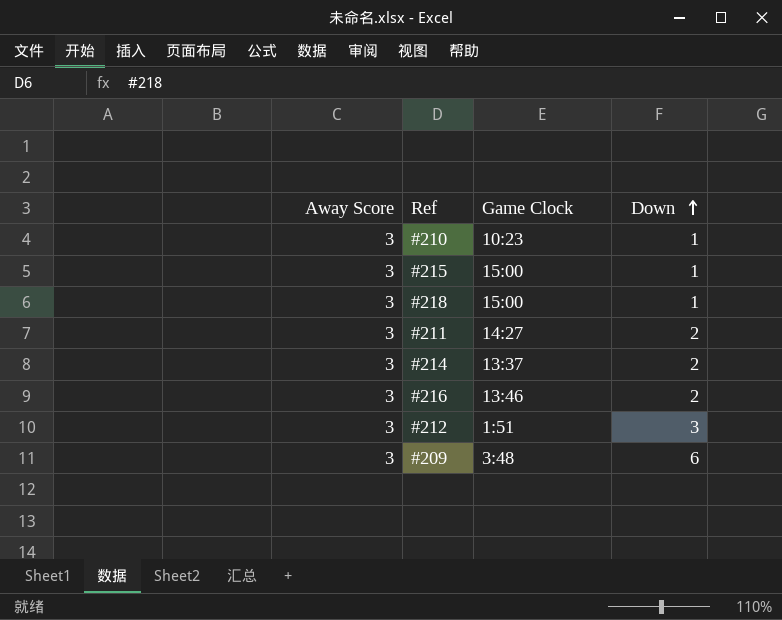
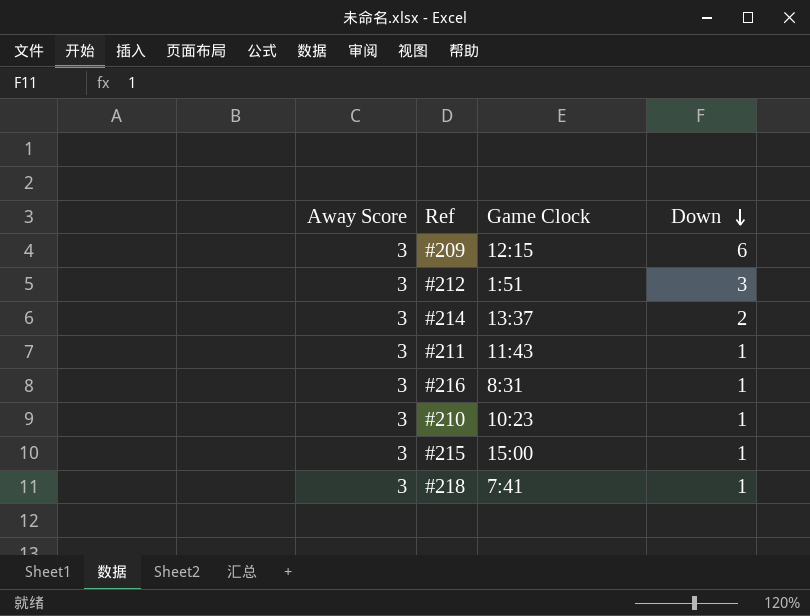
row order: Down ascending -> Down descending
#209 | Game Clock: 3:48 -> 12:15
#211 | Game Clock: 14:27 -> 11:43
#211 | Down: 2 -> 1
#216 | Game Clock: 13:46 -> 8:31
#216 | Down: 2 -> 1
#218 | Game Clock: 15:00 -> 7:41

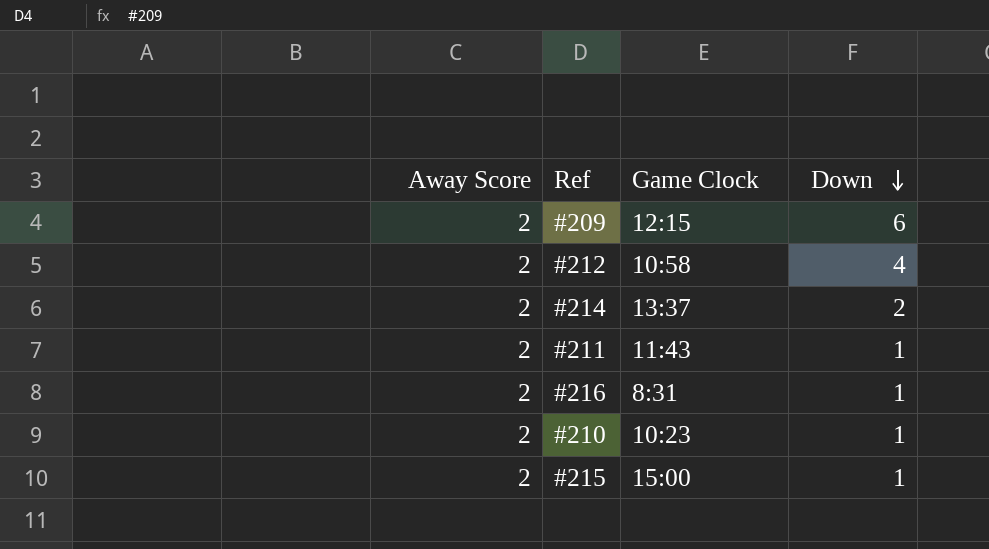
row #218: 3 | 7:41 | 1 -> none
#209 | Away Score: 3 -> 2
#212 | Away Score: 3 -> 2
#212 | Game Clock: 1:51 -> 10:58
#212 | Down: 3 -> 4
#214 | Away Score: 3 -> 2
#211 | Away Score: 3 -> 2
#216 | Away Score: 3 -> 2
#210 | Away Score: 3 -> 2
#215 | Away Score: 3 -> 2

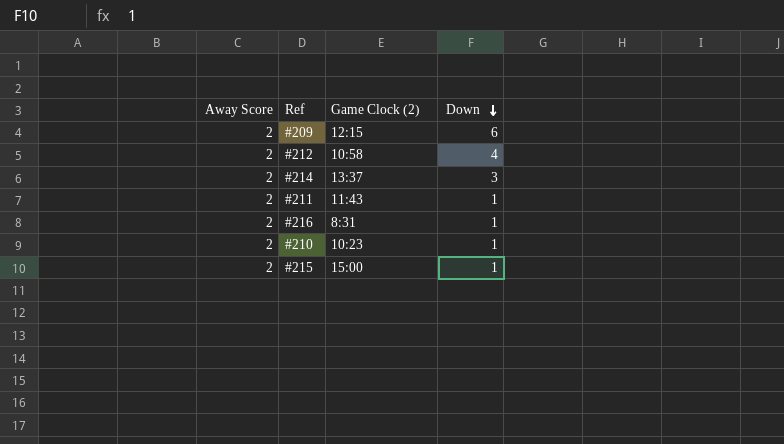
column name: Game Clock -> Game Clock (2)
#214 | Down: 2 -> 3

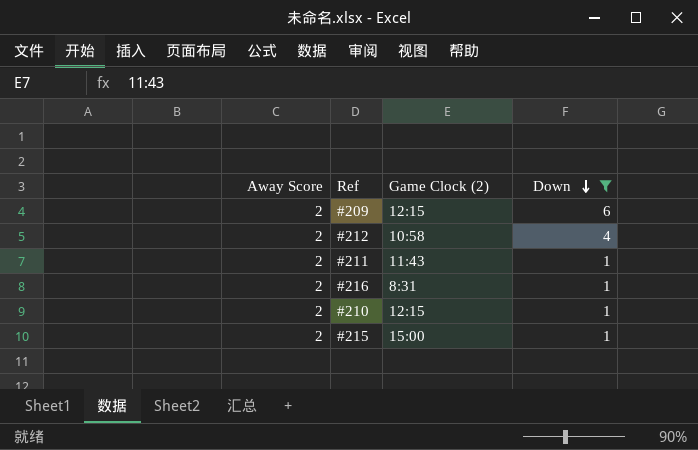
filter: none -> Down != 3
#210 | Game Clock (2): 10:23 -> 12:15

